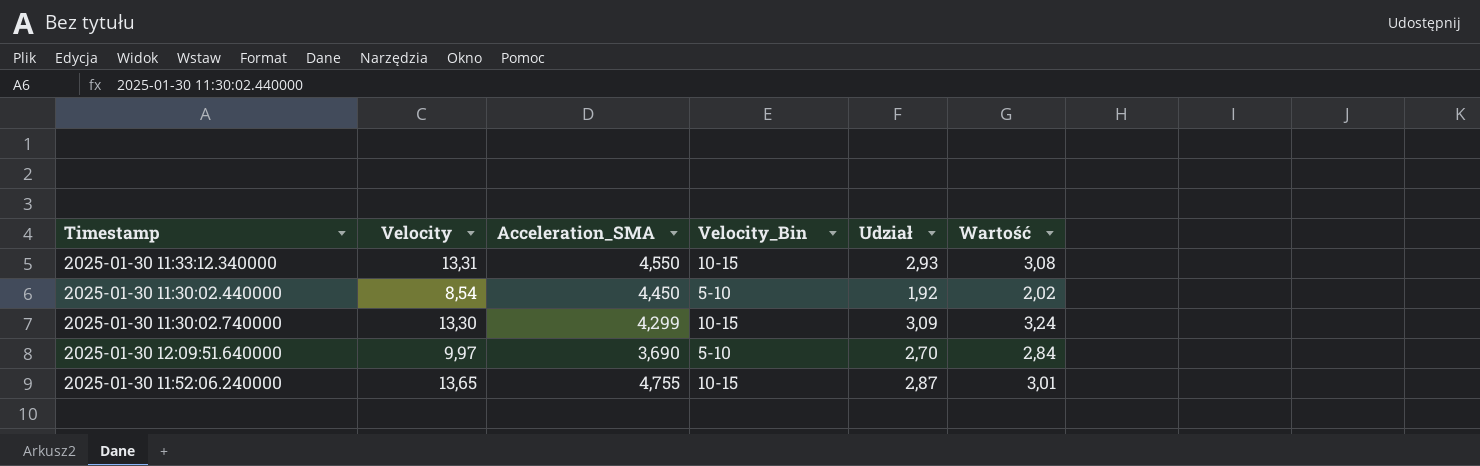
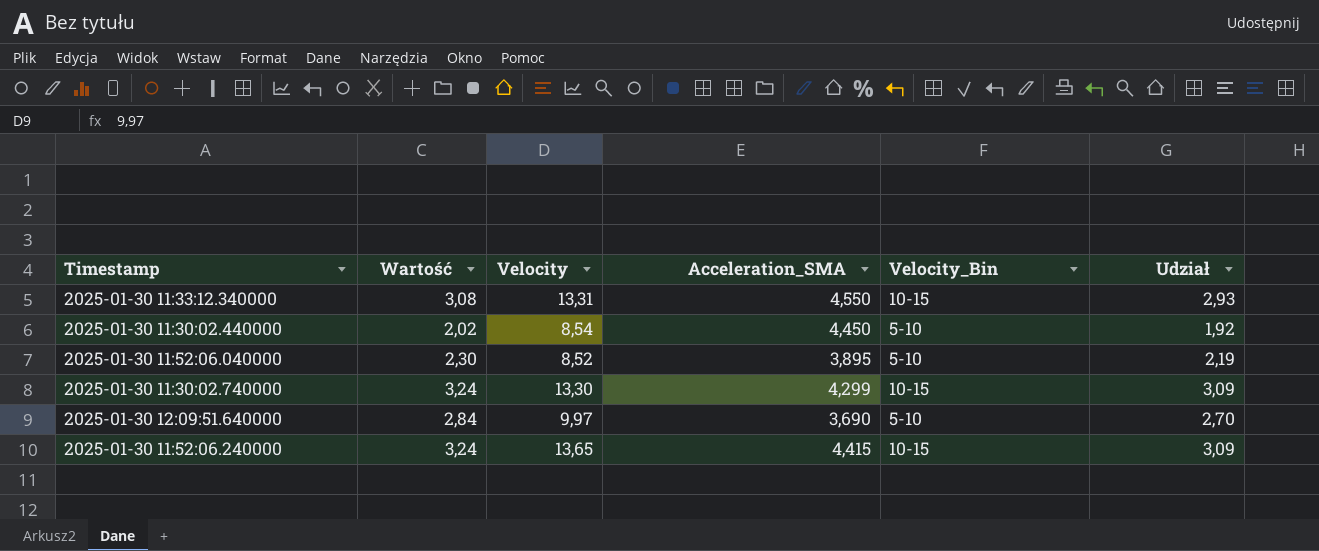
column Wartość | position: 6 -> 2
row 2025-01-30 11:52:06.040000: none -> 2,30 | 8,52 | 3,895 | 5-10 | 2,19
2025-01-30 11:52:06.240000 | Wartość: 3,01 -> 3,24
2025-01-30 11:52:06.240000 | Acceleration_SMA: 4,755 -> 4,415
2025-01-30 11:52:06.240000 | Udział: 2,87 -> 3,09

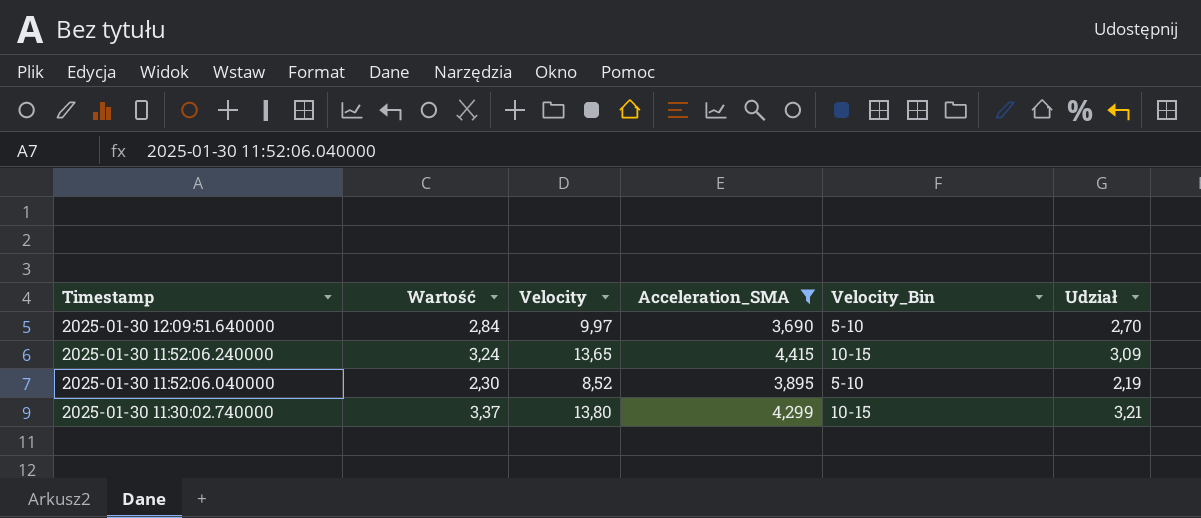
filter: none -> Acceleration_SMA <= 4,415
row order: none -> Timestamp descending
2025-01-30 11:30:02.740000 | Wartość: 3,24 -> 3,37
2025-01-30 11:30:02.740000 | Velocity: 13,30 -> 13,80
2025-01-30 11:30:02.740000 | Udział: 3,09 -> 3,21

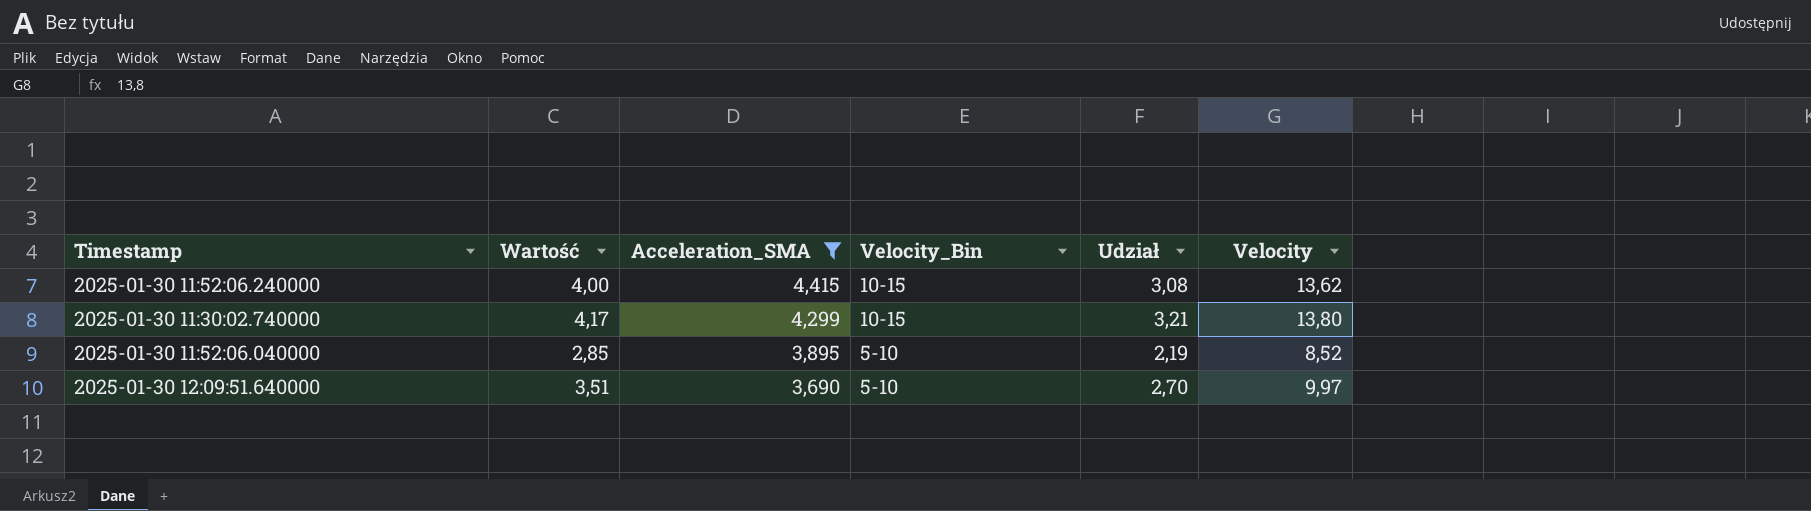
row order: Timestamp descending -> Acceleration_SMA descending
column Wartość | formula: [Udział] * 1,05 -> [Udział] * 1,3
column Velocity | position: 3 -> 6
2025-01-30 11:52:06.240000 | Udział: 3,09 -> 3,08
2025-01-30 11:52:06.240000 | Velocity: 13,65 -> 13,62

